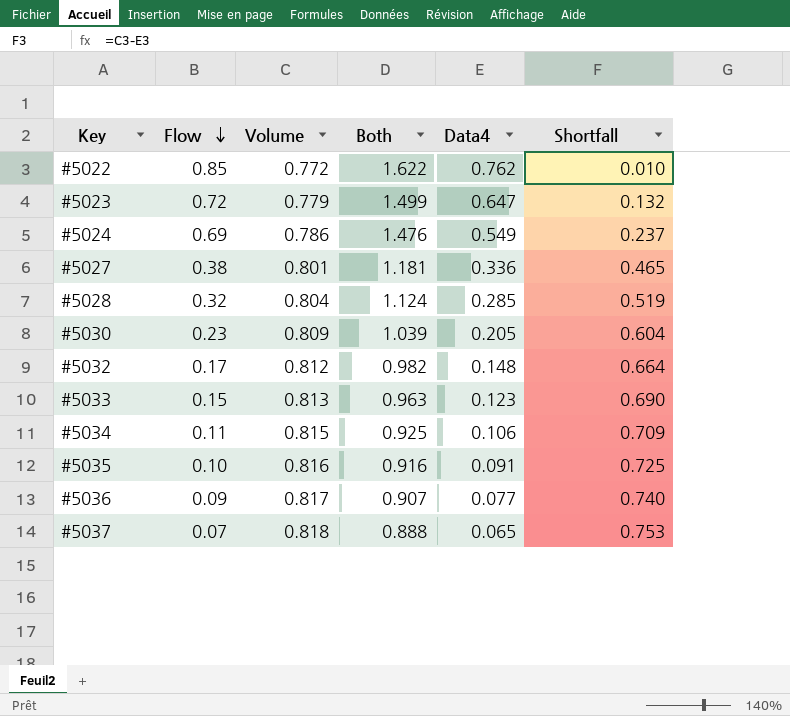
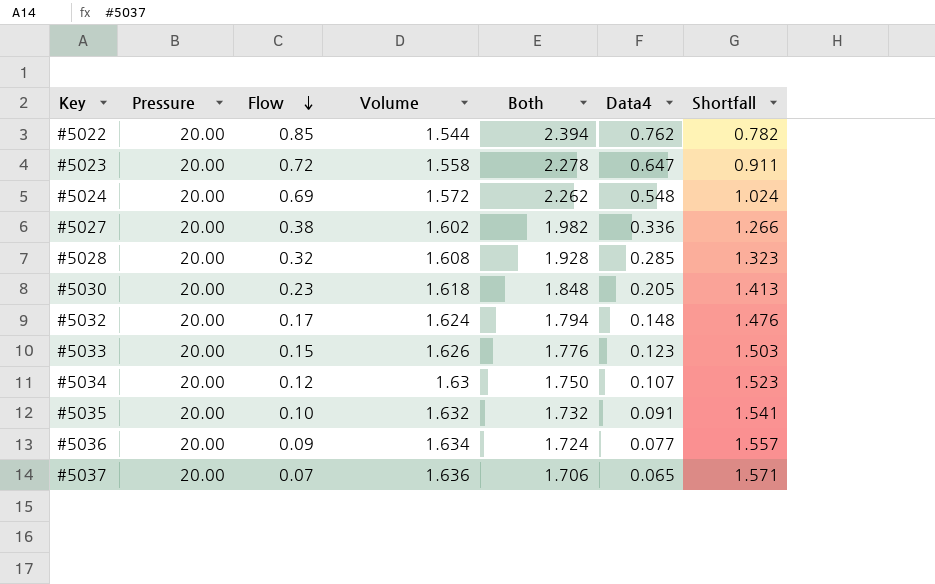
column Pressure | position: none -> 2
#5022 | Volume: 0.772 -> 1.544
#5022 | Both: 1.622 -> 2.394
#5022 | Shortfall: 0.010 -> 0.782
#5023 | Volume: 0.779 -> 1.558
#5023 | Both: 1.499 -> 2.278
#5023 | Shortfall: 0.132 -> 0.911
#5024 | Volume: 0.786 -> 1.572
#5024 | Both: 1.476 -> 2.262
#5024 | Data4: 0.549 -> 0.548
#5024 | Shortfall: 0.237 -> 1.024
#5027 | Volume: 0.801 -> 1.602
#5027 | Both: 1.181 -> 1.982
#5027 | Shortfall: 0.465 -> 1.266
#5028 | Volume: 0.804 -> 1.608
#5028 | Both: 1.124 -> 1.928
#5028 | Shortfall: 0.519 -> 1.323
#5030 | Volume: 0.809 -> 1.618
#5030 | Both: 1.039 -> 1.848
#5030 | Shortfall: 0.604 -> 1.413
#5032 | Volume: 0.812 -> 1.624
#5032 | Both: 0.982 -> 1.794
#5032 | Shortfall: 0.664 -> 1.476
#5033 | Volume: 0.813 -> 1.626
#5033 | Both: 0.963 -> 1.776
#5033 | Shortfall: 0.690 -> 1.503
#5034 | Flow: 0.11 -> 0.12
#5034 | Volume: 0.815 -> 1.63
#5034 | Both: 0.925 -> 1.750
#5034 | Data4: 0.106 -> 0.107
#5034 | Shortfall: 0.709 -> 1.523
#5035 | Volume: 0.816 -> 1.632
#5035 | Both: 0.916 -> 1.732
#5035 | Shortfall: 0.725 -> 1.541
#5036 | Volume: 0.817 -> 1.634
#5036 | Both: 0.907 -> 1.724
#5036 | Shortfall: 0.740 -> 1.557
#5037 | Volume: 0.818 -> 1.636
#5037 | Both: 0.888 -> 1.706
#5037 | Shortfall: 0.753 -> 1.571

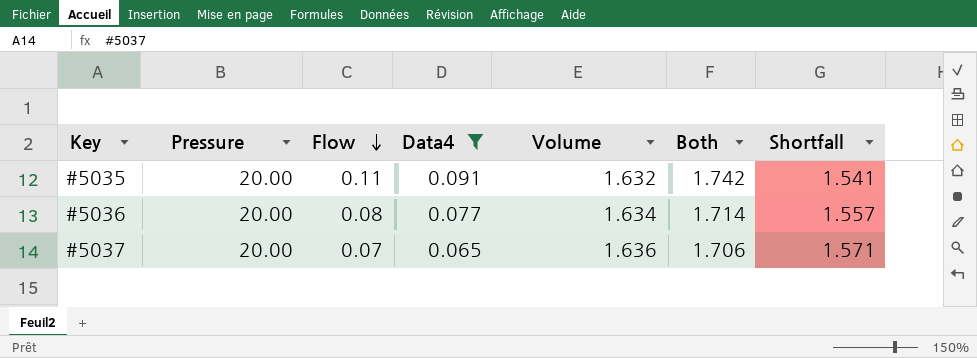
filter: none -> Data4 <= 0.091
column Data4 | position: 6 -> 4
#5035 | Flow: 0.10 -> 0.11
#5035 | Both: 1.732 -> 1.742
#5036 | Flow: 0.09 -> 0.08
#5036 | Both: 1.724 -> 1.714

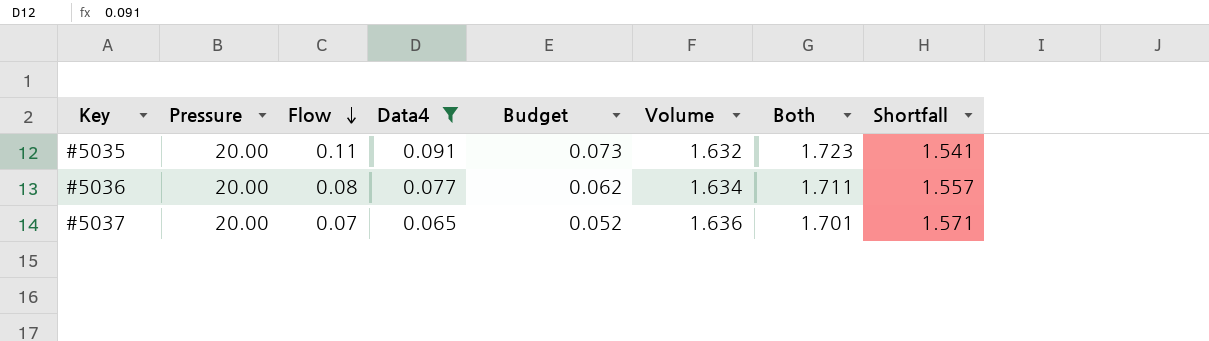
column Budget | formula: none -> [Data4] * 0.8
column Both | formula: [Flow] + [Volume] -> [Data4] + [Volume]

